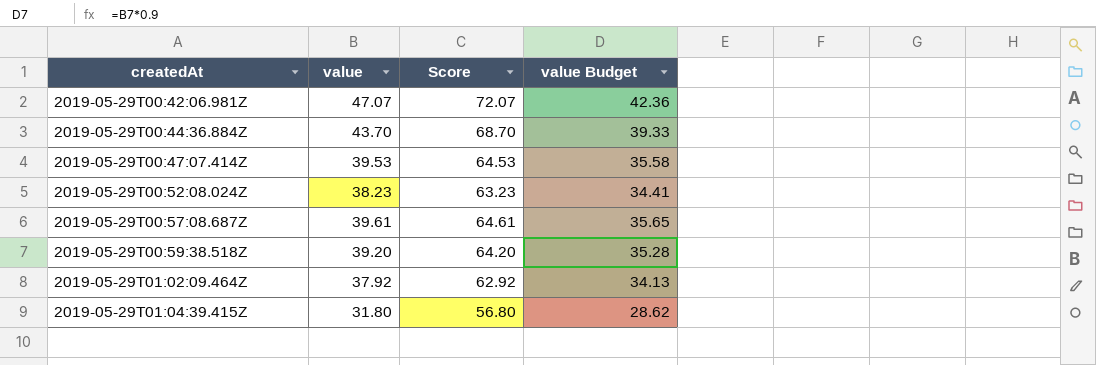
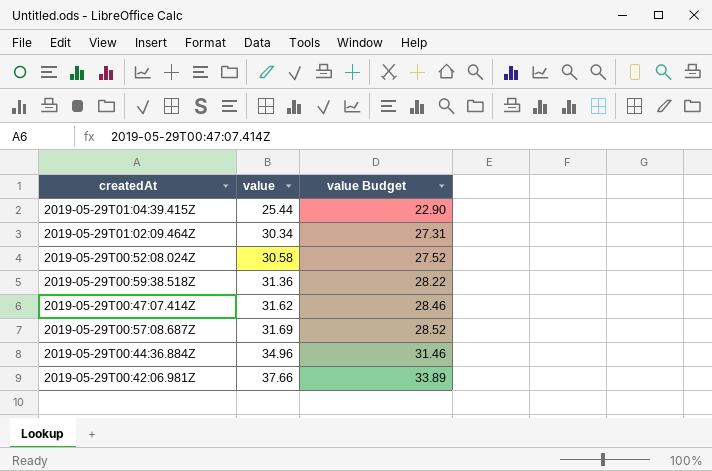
row order: createdAt ascending -> value ascending
column Score | formula: [value] + 25 -> none
2019-05-29T01:04:39.415Z | value: 31.80 -> 25.44
2019-05-29T01:04:39.415Z | value Budget: 28.62 -> 22.90
2019-05-29T01:02:09.464Z | value: 37.92 -> 30.34
2019-05-29T01:02:09.464Z | value Budget: 34.13 -> 27.31
2019-05-29T00:52:08.024Z | value: 38.23 -> 30.58
2019-05-29T00:52:08.024Z | value Budget: 34.41 -> 27.52
2019-05-29T00:59:38.518Z | value: 39.20 -> 31.36
2019-05-29T00:59:38.518Z | value Budget: 35.28 -> 28.22
2019-05-29T00:47:07.414Z | value: 39.53 -> 31.62
2019-05-29T00:47:07.414Z | value Budget: 35.58 -> 28.46
2019-05-29T00:57:08.687Z | value: 39.61 -> 31.69
2019-05-29T00:57:08.687Z | value Budget: 35.65 -> 28.52
2019-05-29T00:44:36.884Z | value: 43.70 -> 34.96
2019-05-29T00:44:36.884Z | value Budget: 39.33 -> 31.46
2019-05-29T00:42:06.981Z | value: 47.07 -> 37.66
2019-05-29T00:42:06.981Z | value Budget: 42.36 -> 33.89

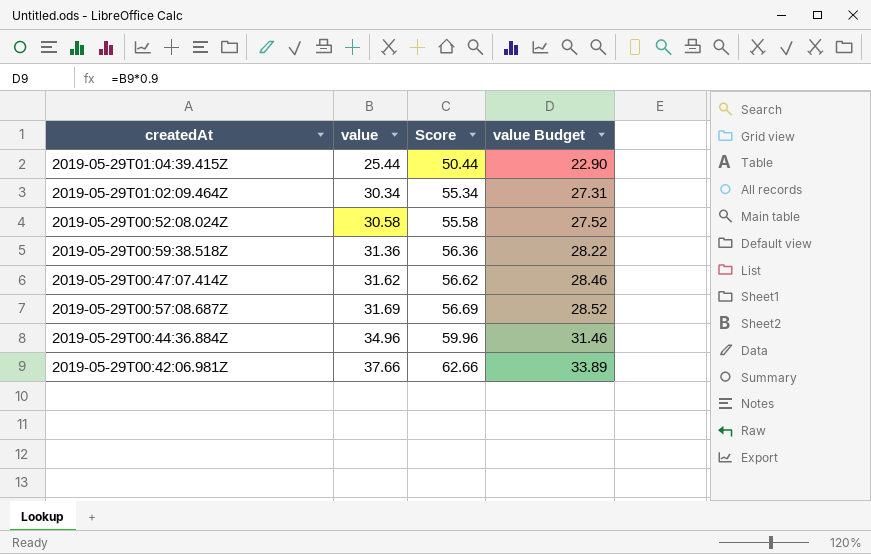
column Score | formula: none -> [value] + 25

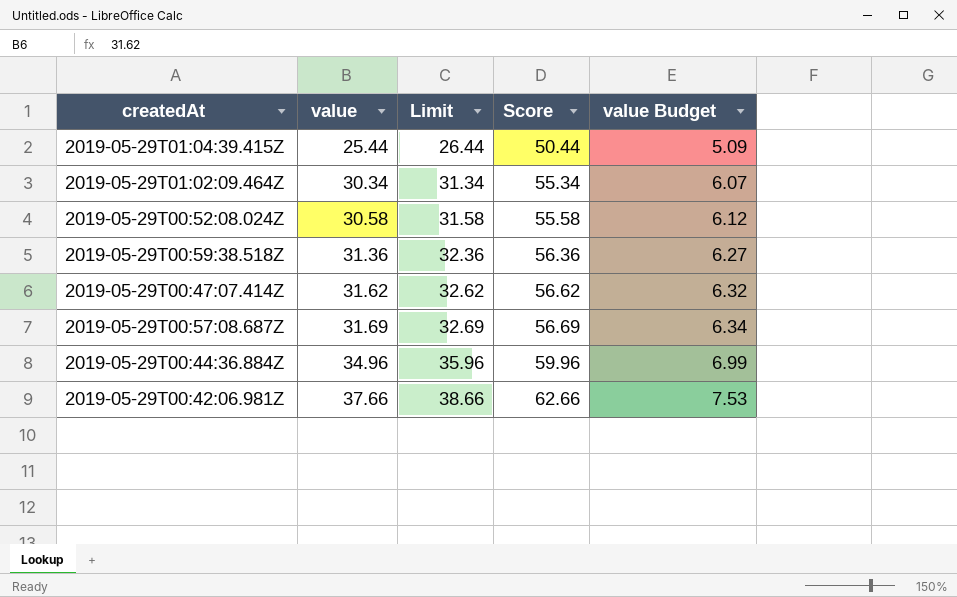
column Limit | formula: none -> [value] + 1
column value Budget | formula: [value] * 0.9 -> [value] * 0.2

